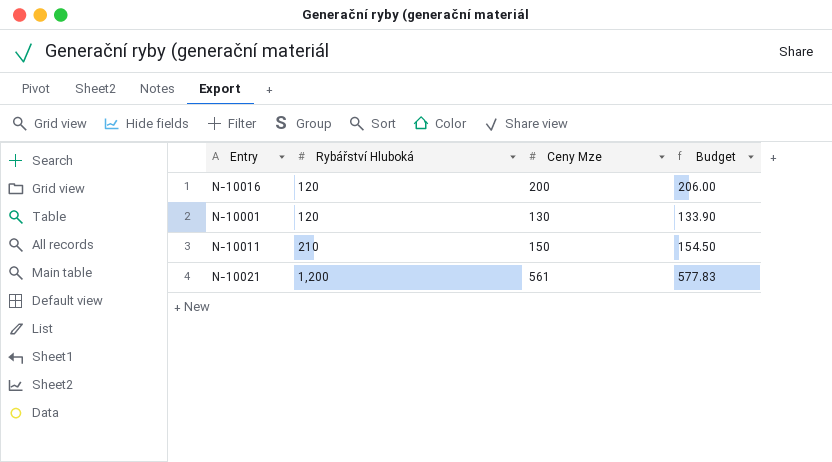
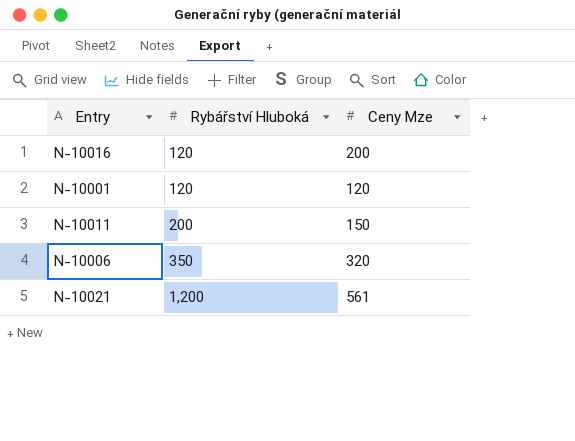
column Budget | formula: [Ceny Mze] * 1.03 -> none
N-10001 | Ceny Mze: 130 -> 120
N-10011 | Rybářství Hluboká: 210 -> 200
row N-10006: none -> 350 | 320

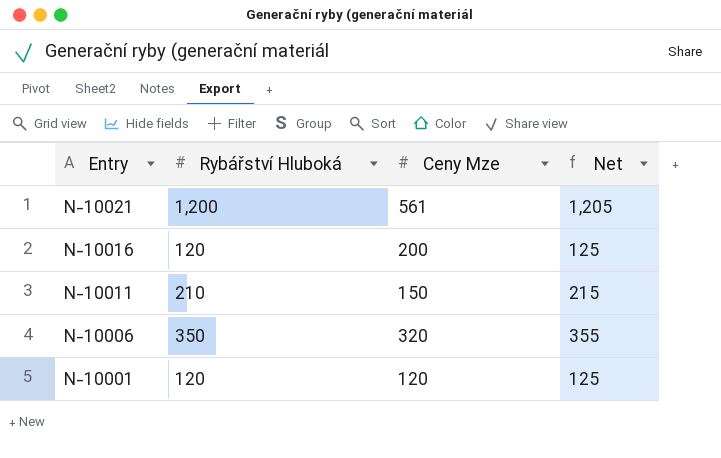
row order: Rybářství Hluboká ascending -> Entry descending
column Net | formula: none -> [Rybářství Hluboká] + 5
N-10011 | Rybářství Hluboká: 200 -> 210

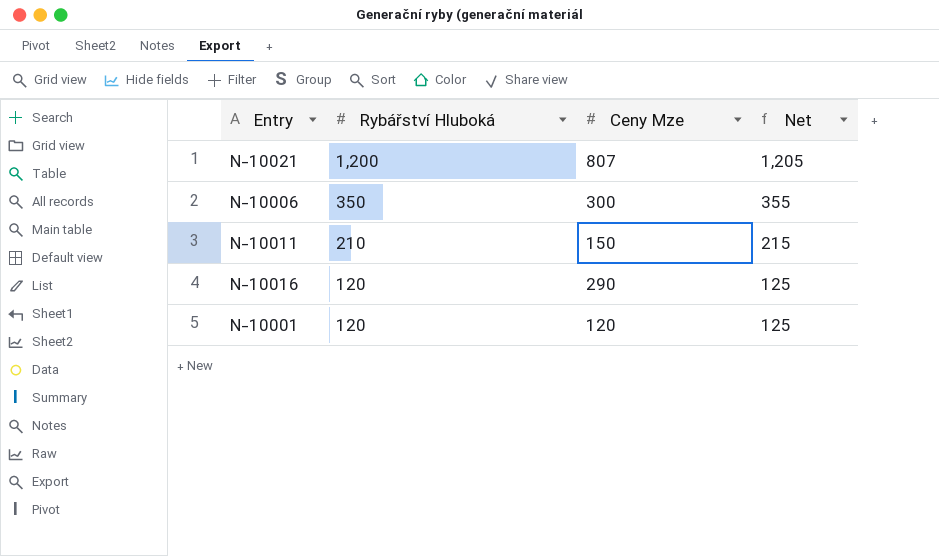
row order: Entry descending -> Rybářství Hluboká descending
N-10021 | Ceny Mze: 561 -> 807
N-10006 | Ceny Mze: 320 -> 300
N-10016 | Ceny Mze: 200 -> 290

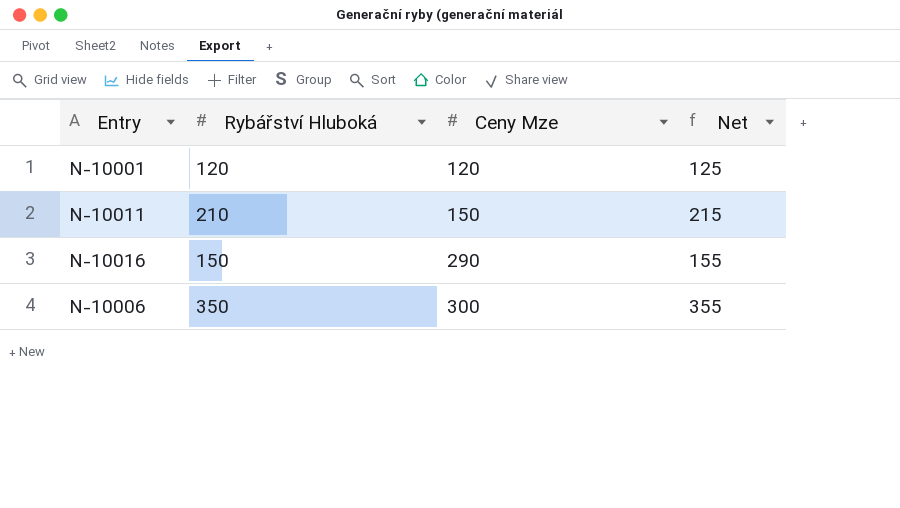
row order: Rybářství Hluboká descending -> Ceny Mze ascending
row N-10021: 1,200 | 807 | 1,205 -> none
N-10016 | Rybářství Hluboká: 120 -> 150
N-10016 | Net: 125 -> 155

